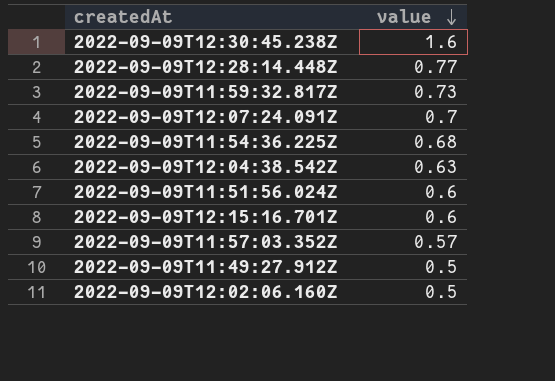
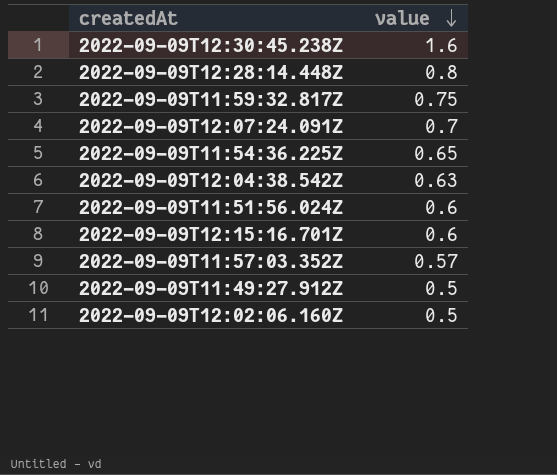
2022-09-09T12:28:14.448Z | value: 0.77 -> 0.8
2022-09-09T11:59:32.817Z | value: 0.73 -> 0.75
2022-09-09T11:54:36.225Z | value: 0.68 -> 0.65

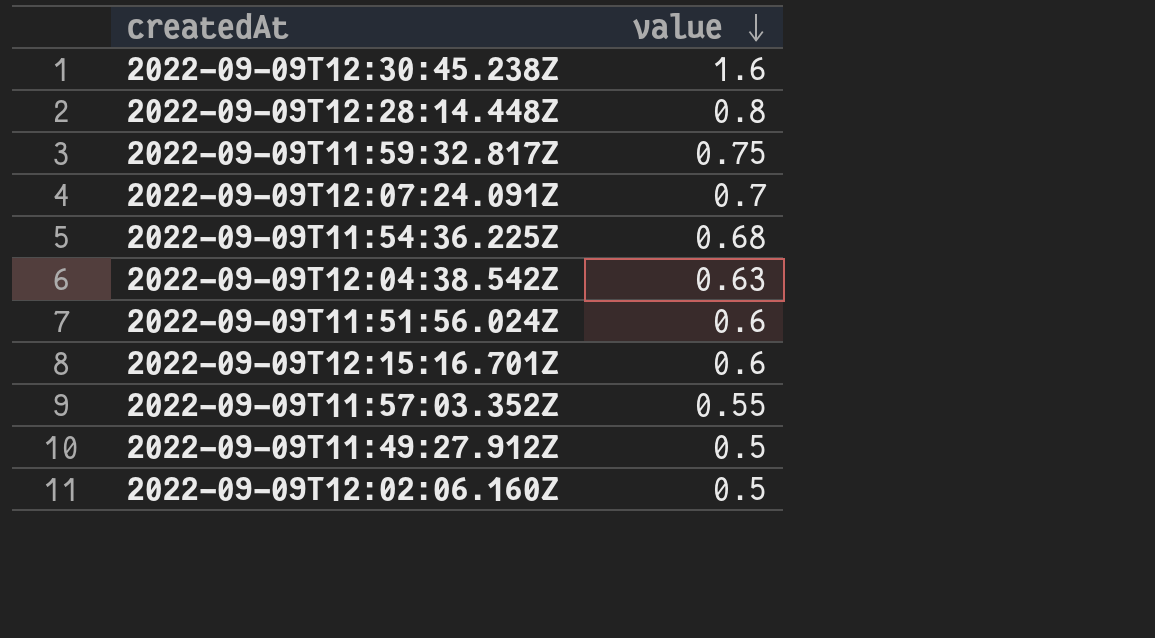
2022-09-09T11:54:36.225Z | value: 0.65 -> 0.68
2022-09-09T11:57:03.352Z | value: 0.57 -> 0.55

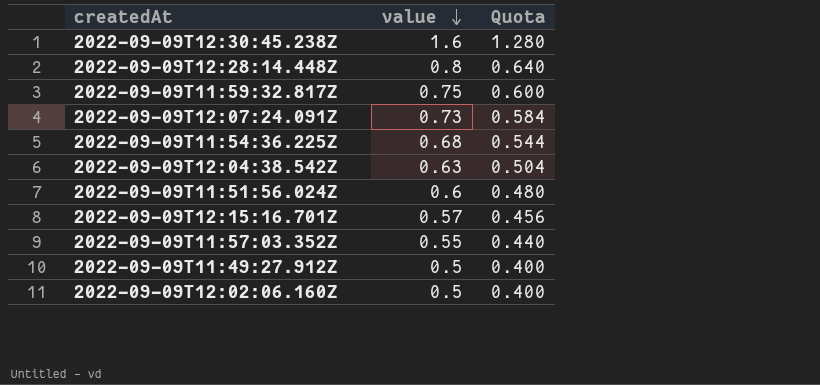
column Quota | formula: none -> [value] * 0.8
2022-09-09T12:07:24.091Z | value: 0.7 -> 0.73
2022-09-09T12:15:16.701Z | value: 0.6 -> 0.57

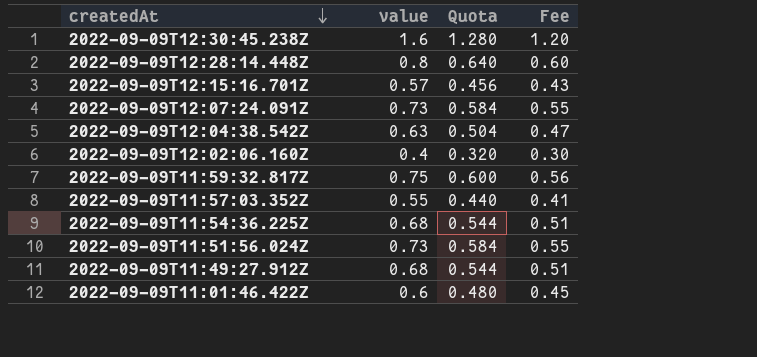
row order: value descending -> createdAt descending
column Fee | formula: none -> [value] * 0.75
2022-09-09T12:02:06.160Z | value: 0.5 -> 0.4
2022-09-09T12:02:06.160Z | Quota: 0.400 -> 0.320
2022-09-09T11:51:56.024Z | value: 0.6 -> 0.73
2022-09-09T11:51:56.024Z | Quota: 0.480 -> 0.584
2022-09-09T11:49:27.912Z | value: 0.5 -> 0.68
2022-09-09T11:49:27.912Z | Quota: 0.400 -> 0.544
row 2022-09-09T11:01:46.422Z: none -> 0.6 | 0.480 | 0.45

